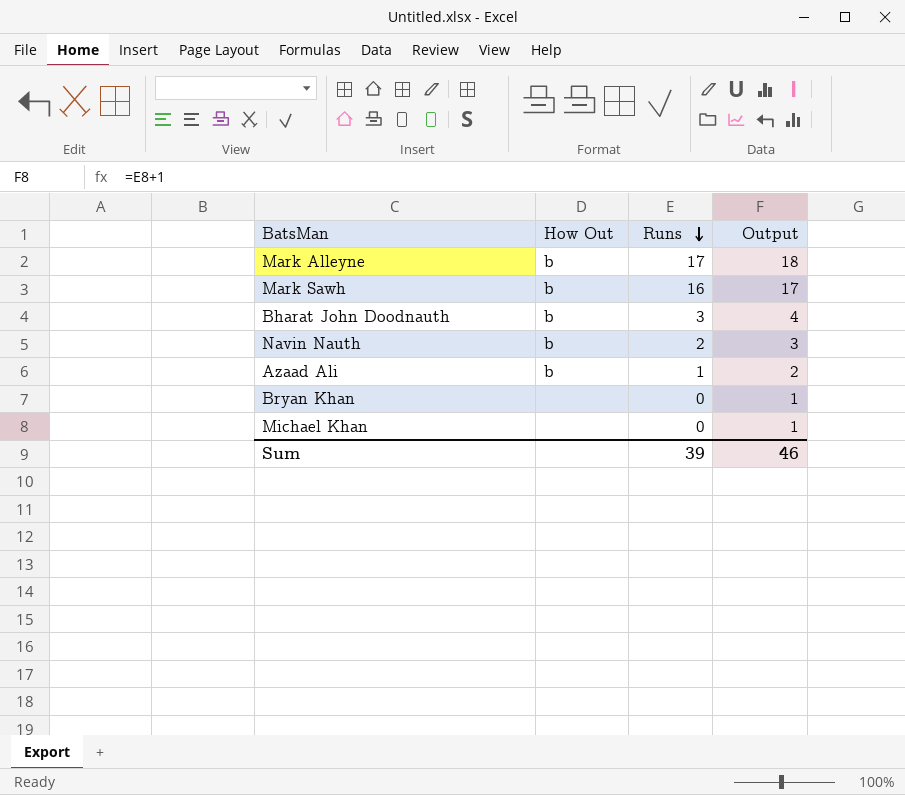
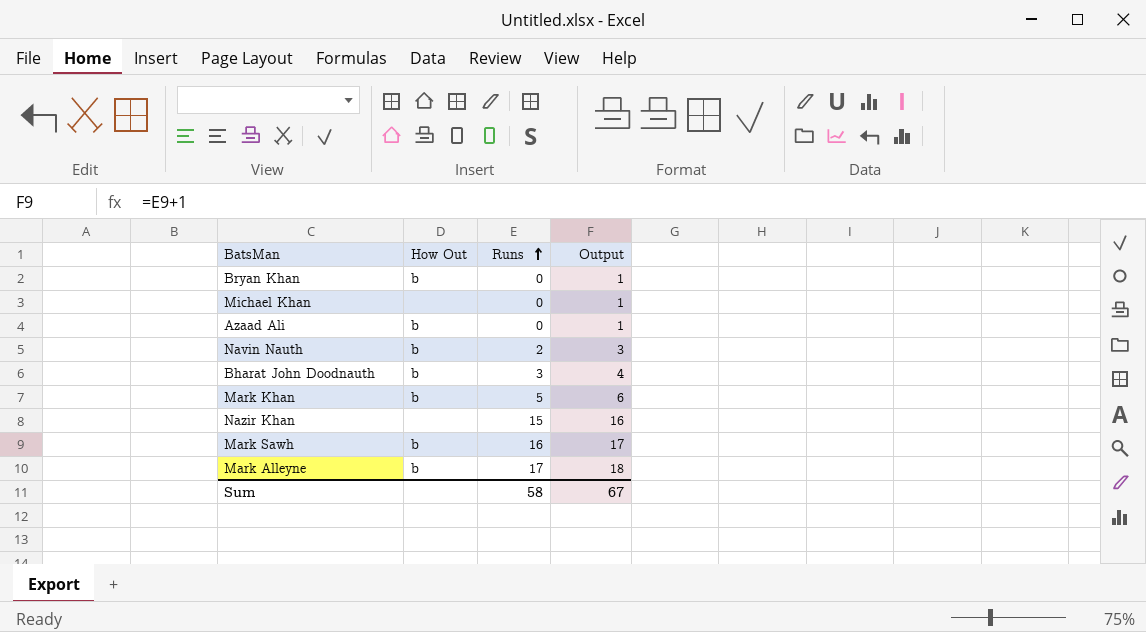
row order: Runs descending -> Runs ascending
Bryan Khan | How Out: none -> b
Azaad Ali | Runs: 1 -> 0
Azaad Ali | Output: 2 -> 1
row Mark Khan: none -> b | 5 | 6
row Nazir Khan: none -> none | 15 | 16
Sum | Runs: 39 -> 58
Sum | Output: 46 -> 67

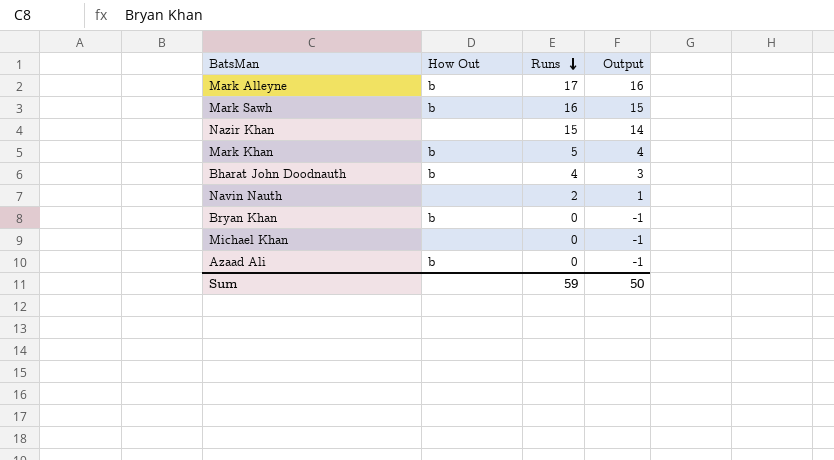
row order: Runs ascending -> Runs descending
column Output | formula: [Runs] + 1 -> [Runs] - 1
Bharat John Doodnauth | Runs: 3 -> 4
Navin Nauth | How Out: b -> none
Sum | Runs: 58 -> 59
Sum | Output: 67 -> 50

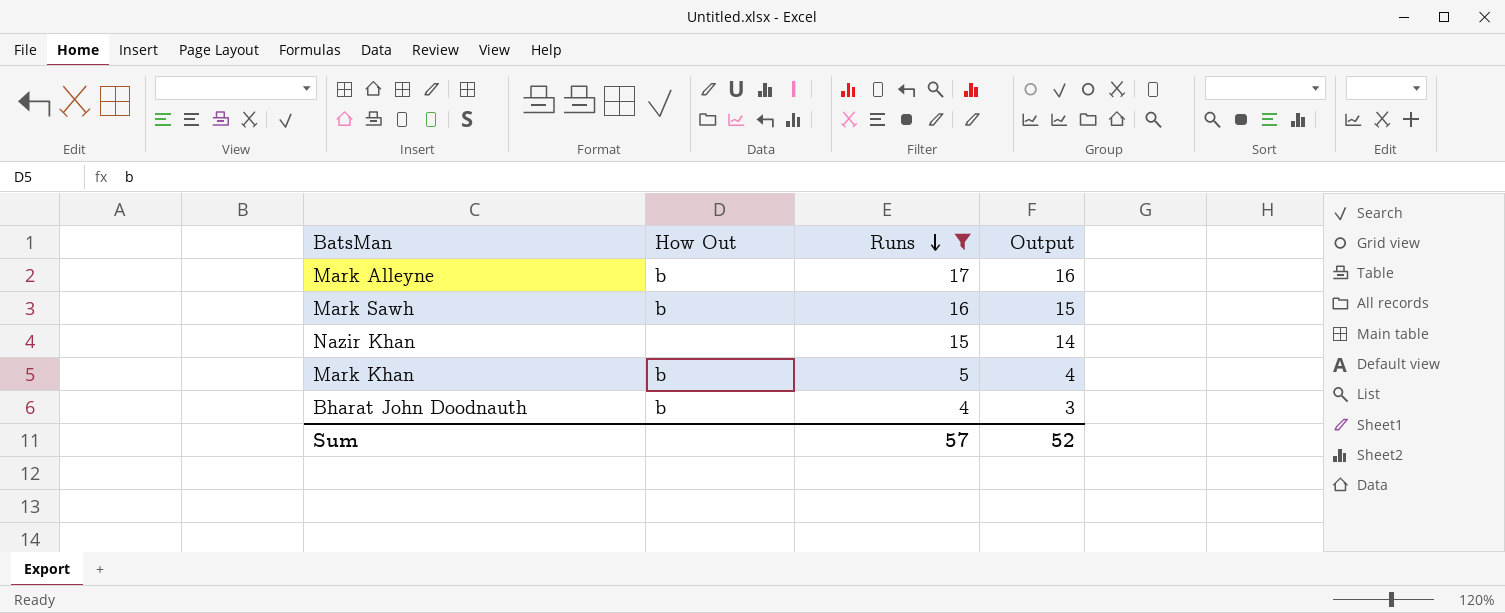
filter: none -> Runs >= 4
Sum | Runs: 59 -> 57
Sum | Output: 50 -> 52

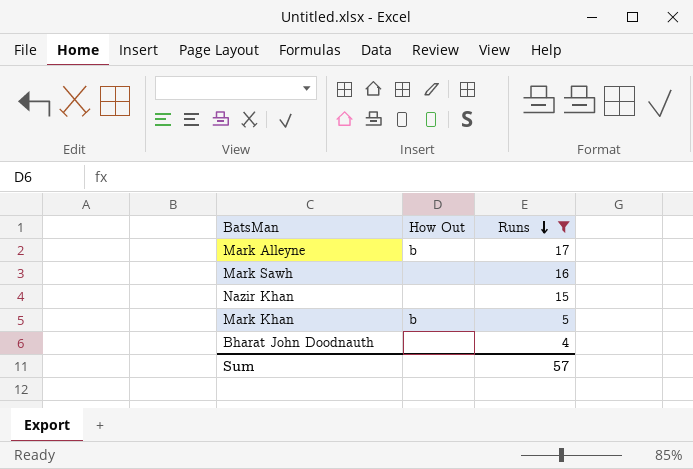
column Output | formula: [Runs] - 1 -> none
Mark Sawh | How Out: b -> none
Bharat John Doodnauth | How Out: b -> none

